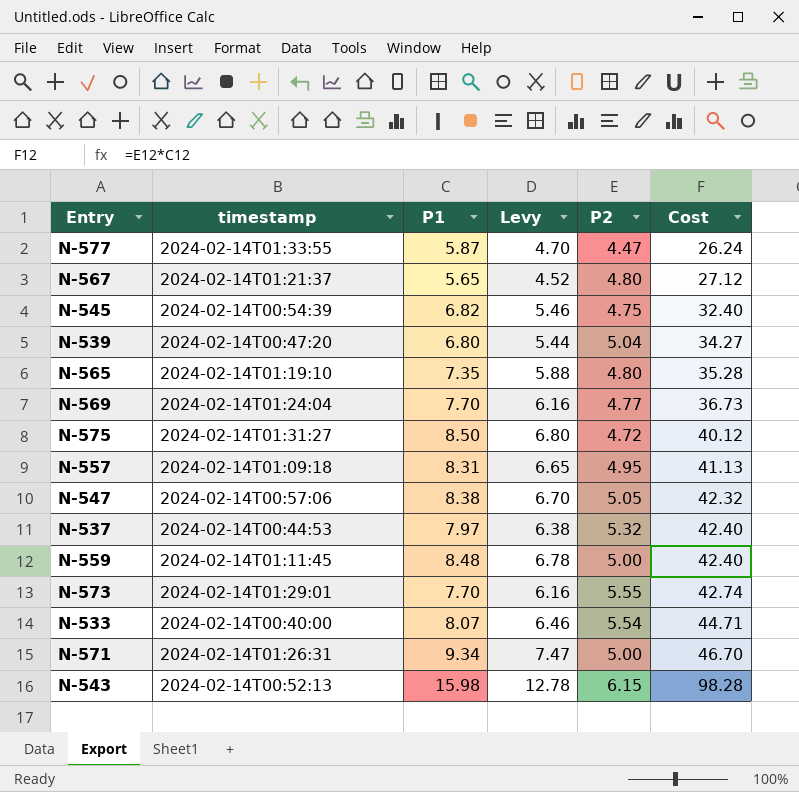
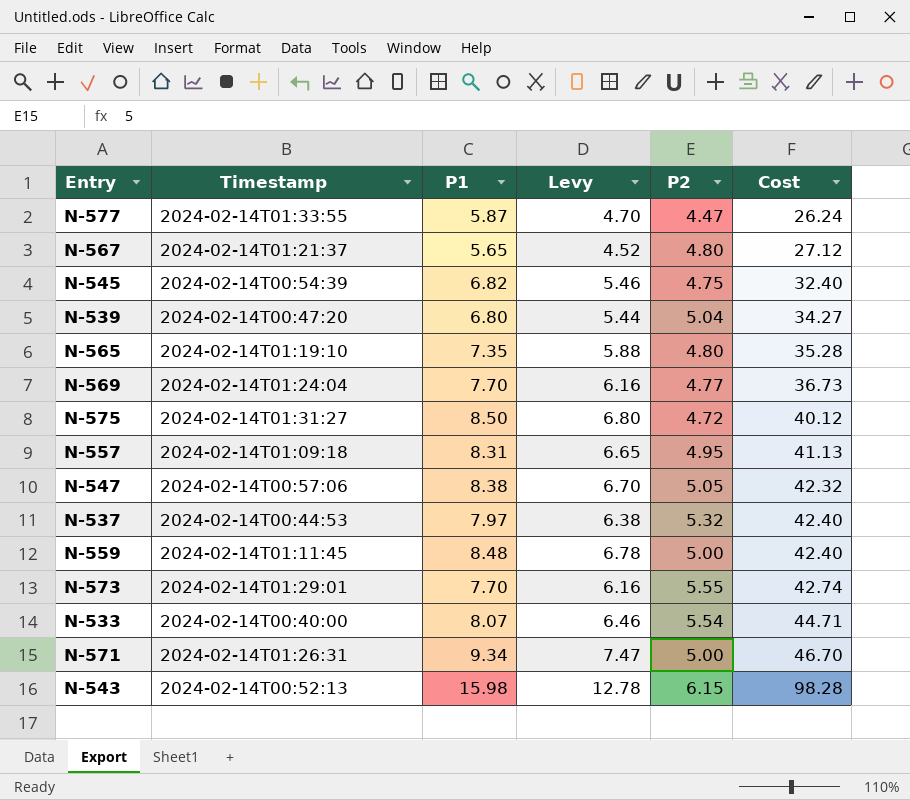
column name: timestamp -> Timestamp

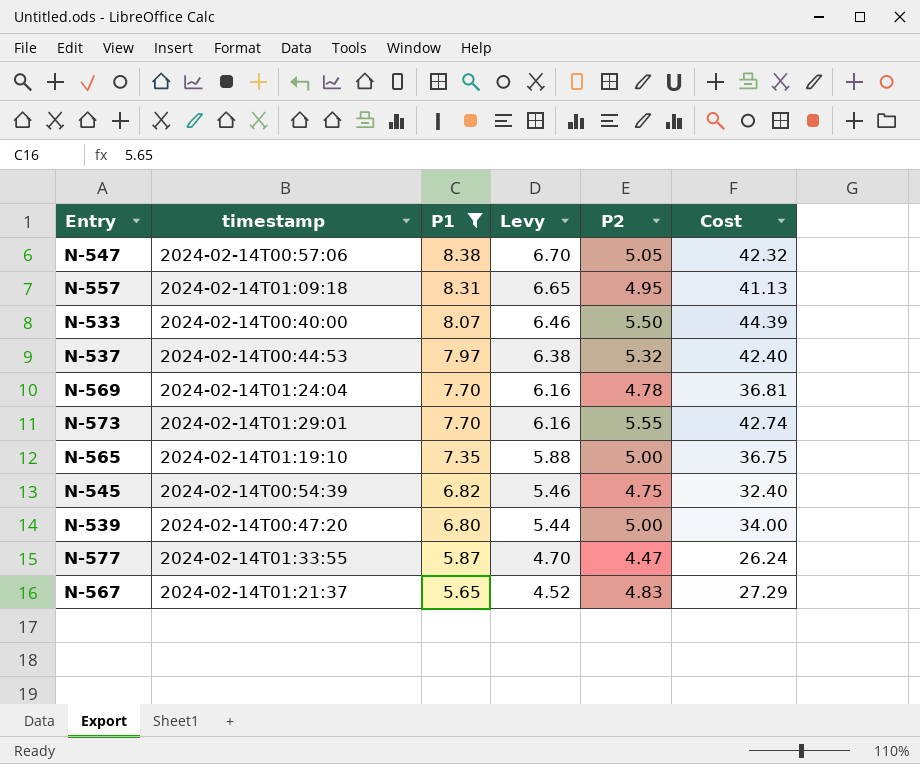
filter: none -> P1 <= 8.38
row order: Cost ascending -> P1 descending
column name: Timestamp -> timestamp
N-533 | P2: 5.54 -> 5.50
N-533 | Cost: 44.71 -> 44.39
N-569 | P2: 4.77 -> 4.78
N-569 | Cost: 36.73 -> 36.81
N-565 | P2: 4.80 -> 5.00
N-565 | Cost: 35.28 -> 36.75
N-539 | P2: 5.04 -> 5.00
N-539 | Cost: 34.27 -> 34.00
N-567 | P2: 4.80 -> 4.83
N-567 | Cost: 27.12 -> 27.29

